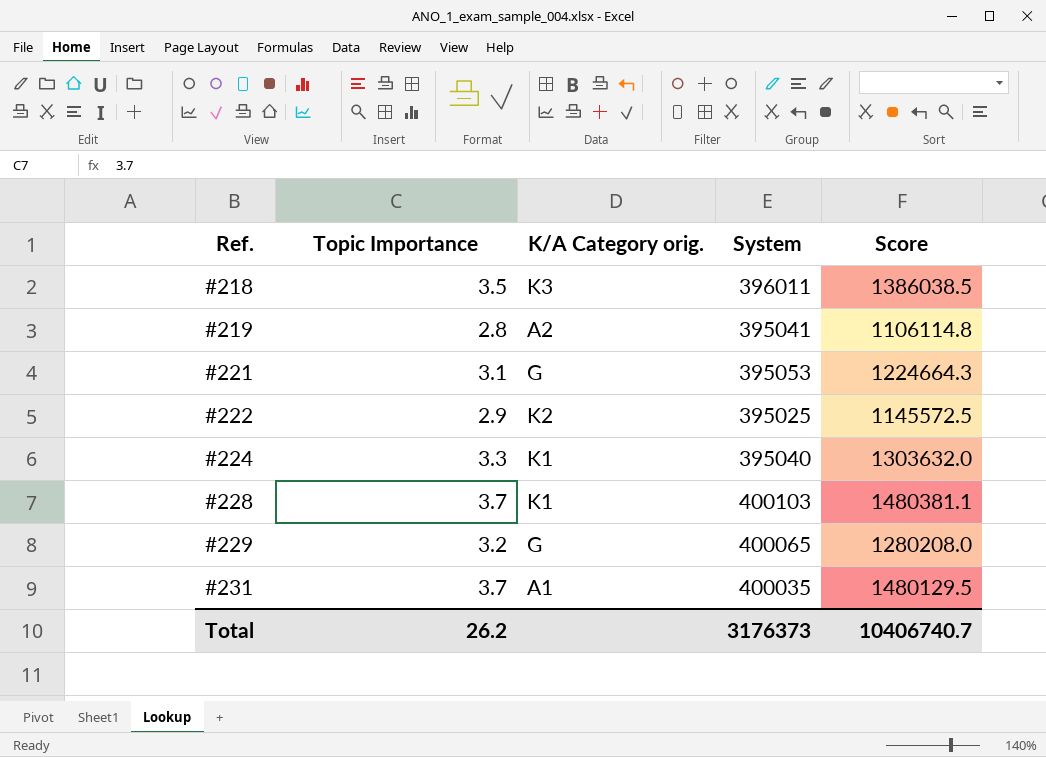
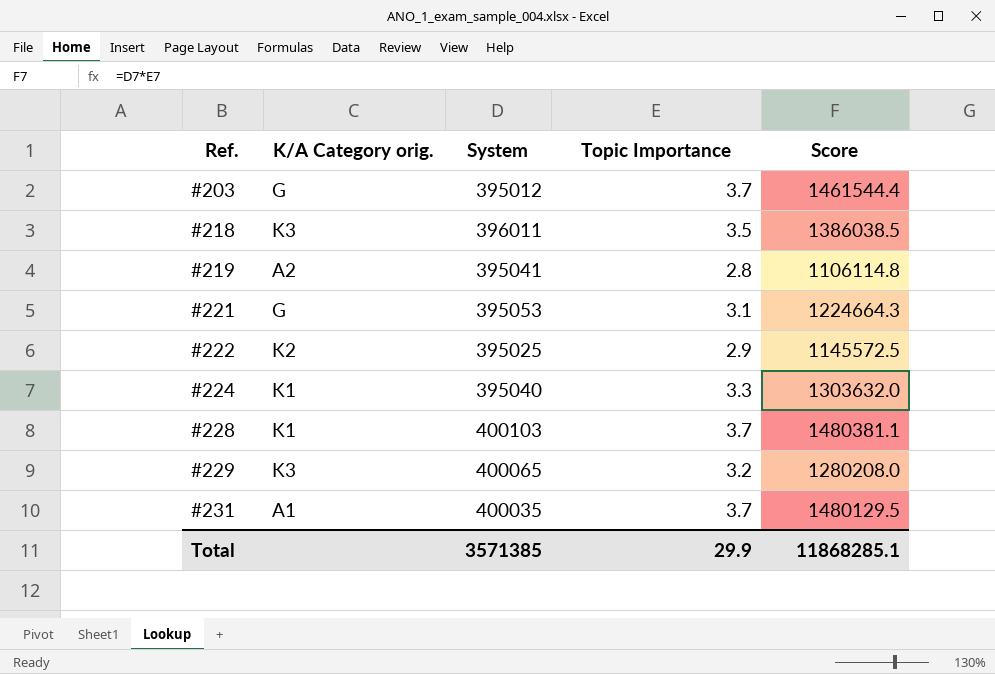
column Topic Importance | position: 2 -> 4
row #203: none -> G | 395012 | 3.7 | 1461544.4
#229 | K/A Category orig.: G -> K3
Total | System: 3176373 -> 3571385
Total | Topic Importance: 26.2 -> 29.9
Total | Score: 10406740.7 -> 11868285.1

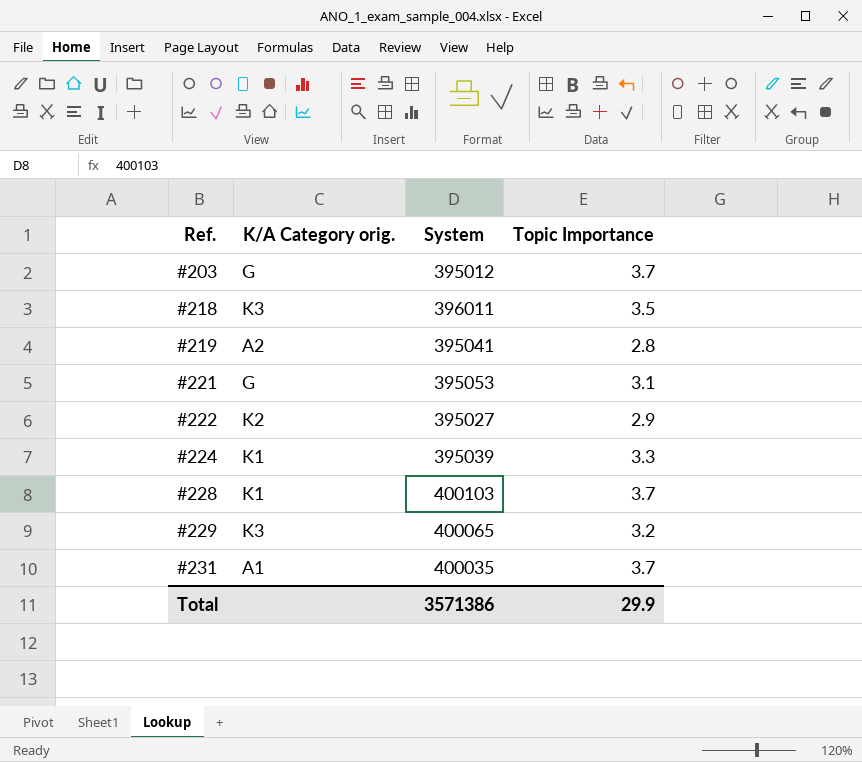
column Score | formula: [System] * [Topic Importance] -> none
#222 | System: 395025 -> 395027
#224 | System: 395040 -> 395039
Total | System: 3571385 -> 3571386

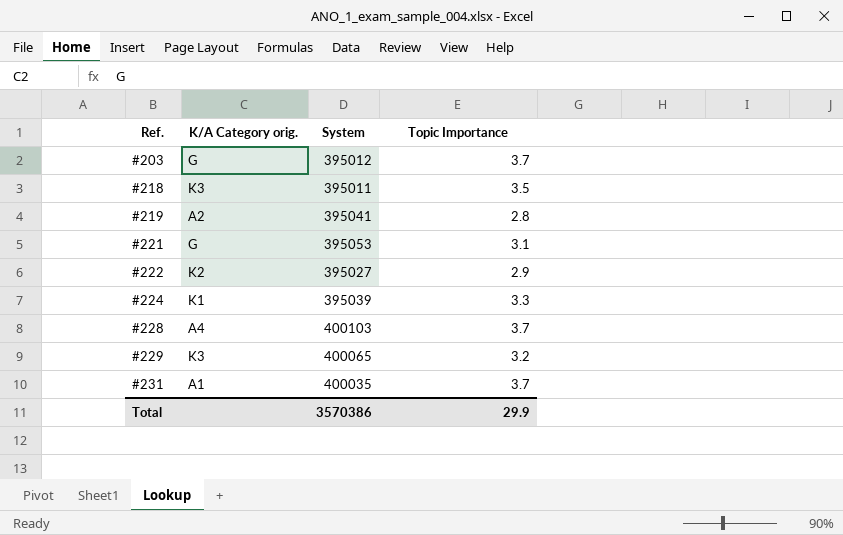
#218 | System: 396011 -> 395011
#228 | K/A Category orig.: K1 -> A4
Total | System: 3571386 -> 3570386

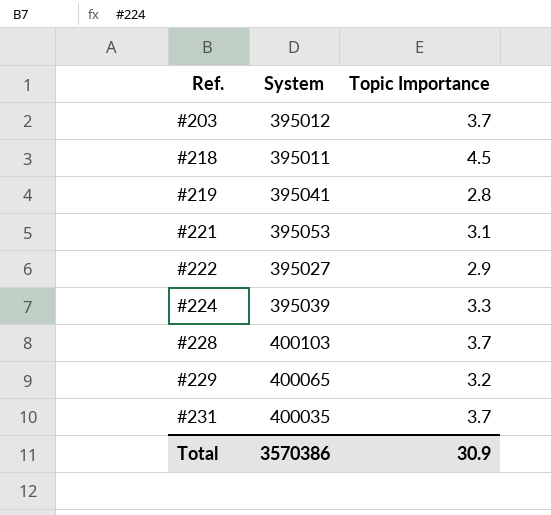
column K/A Category orig. | position: 2 -> none
#218 | Topic Importance: 3.5 -> 4.5
Total | Topic Importance: 29.9 -> 30.9

